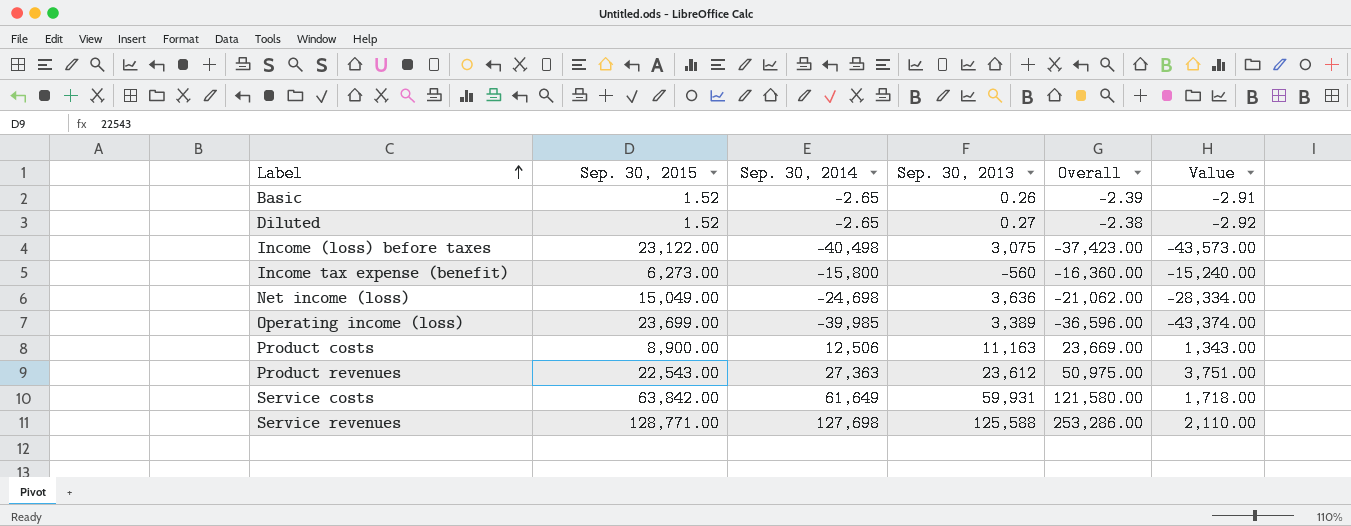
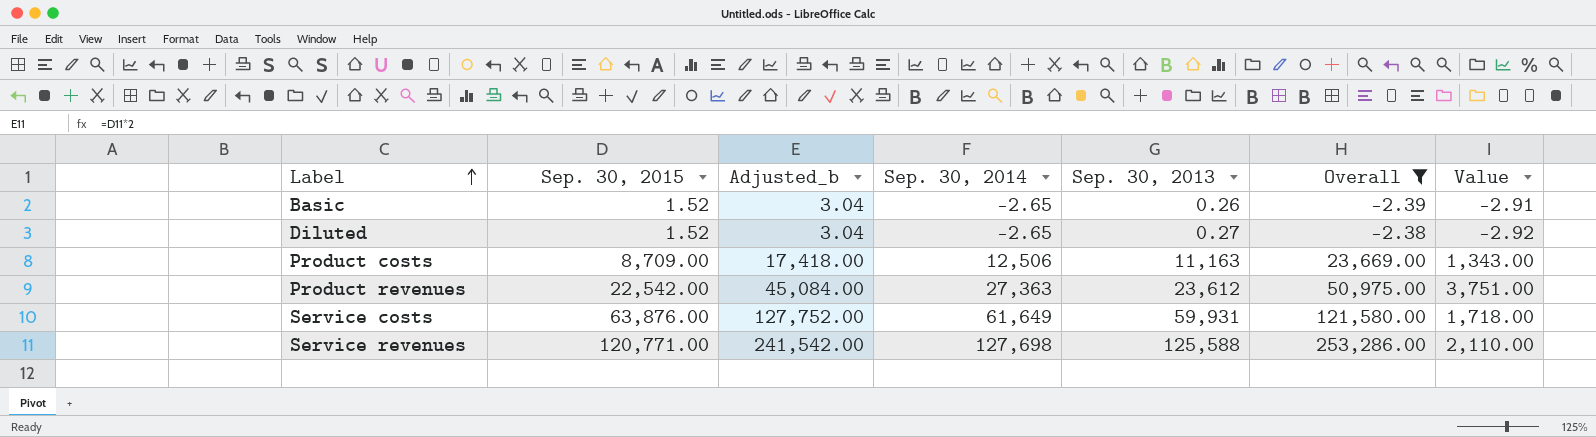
filter: none -> Overall >= -2.39
column Adjusted_b | formula: none -> [Sep. 30, 2015] * 2
Product costs | Sep. 30, 2015: 8,900.00 -> 8,709.00
Product revenues | Sep. 30, 2015: 22,543.00 -> 22,542.00
Service costs | Sep. 30, 2015: 63,842.00 -> 63,876.00
Service revenues | Sep. 30, 2015: 128,771.00 -> 120,771.00

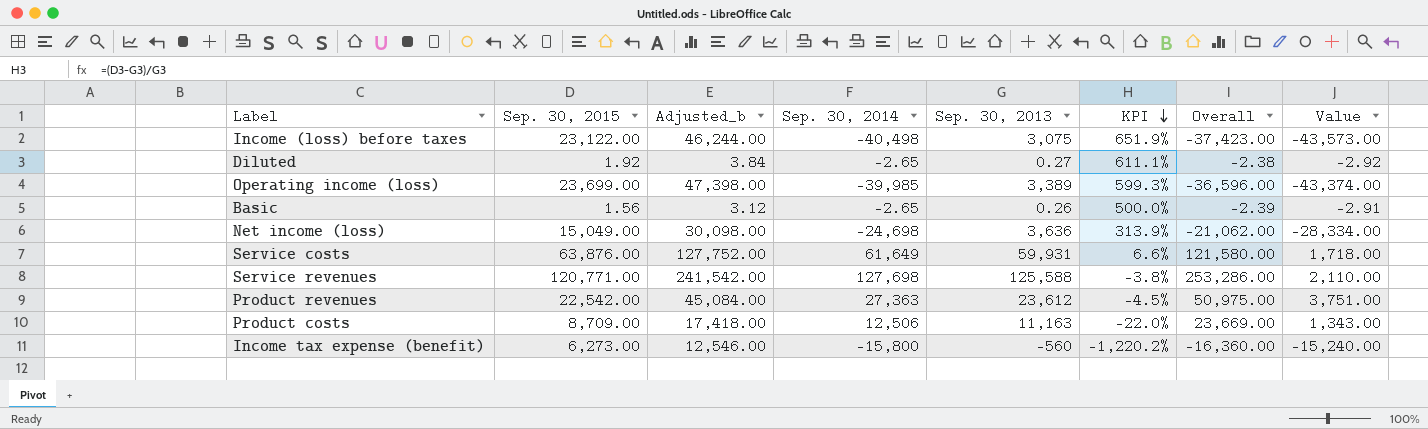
filter: Overall >= -2.39 -> none
row order: Label ascending -> KPI descending
column KPI | formula: none -> ([Sep. 30, 2015] - [Sep. 30, 2013]) / [Sep. 30, 2013]
Diluted | Sep. 30, 2015: 1.52 -> 1.92
Diluted | Adjusted_b: 3.04 -> 3.84
Basic | Sep. 30, 2015: 1.52 -> 1.56
Basic | Adjusted_b: 3.04 -> 3.12

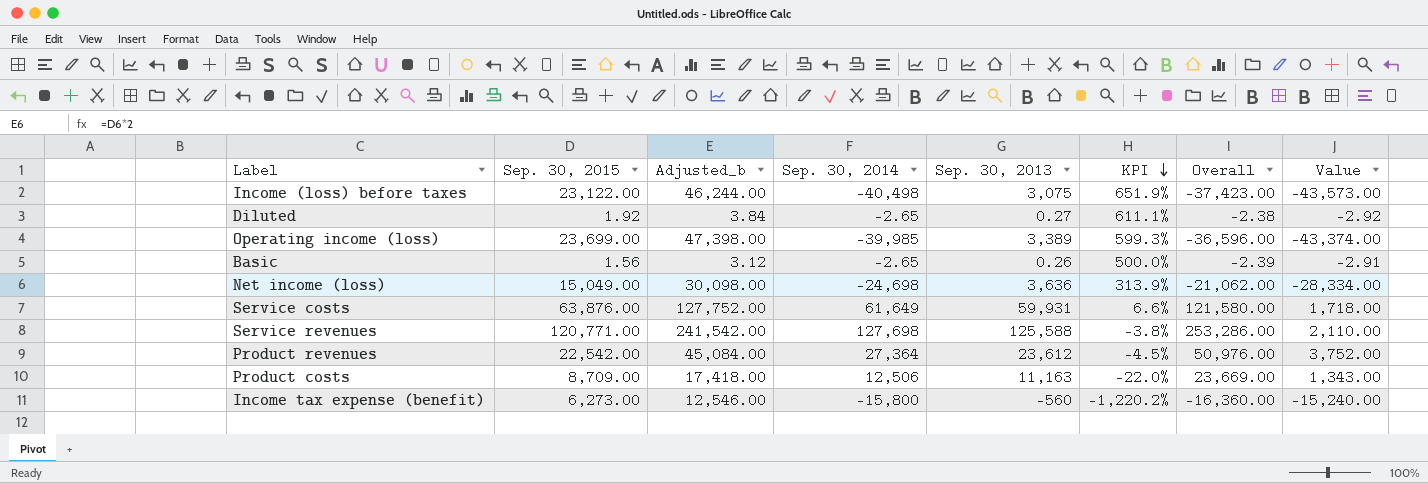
Product revenues | Sep. 30, 2014: 27,363 -> 27,364
Product revenues | Overall: 50,975.00 -> 50,976.00
Product revenues | Value: 3,751.00 -> 3,752.00

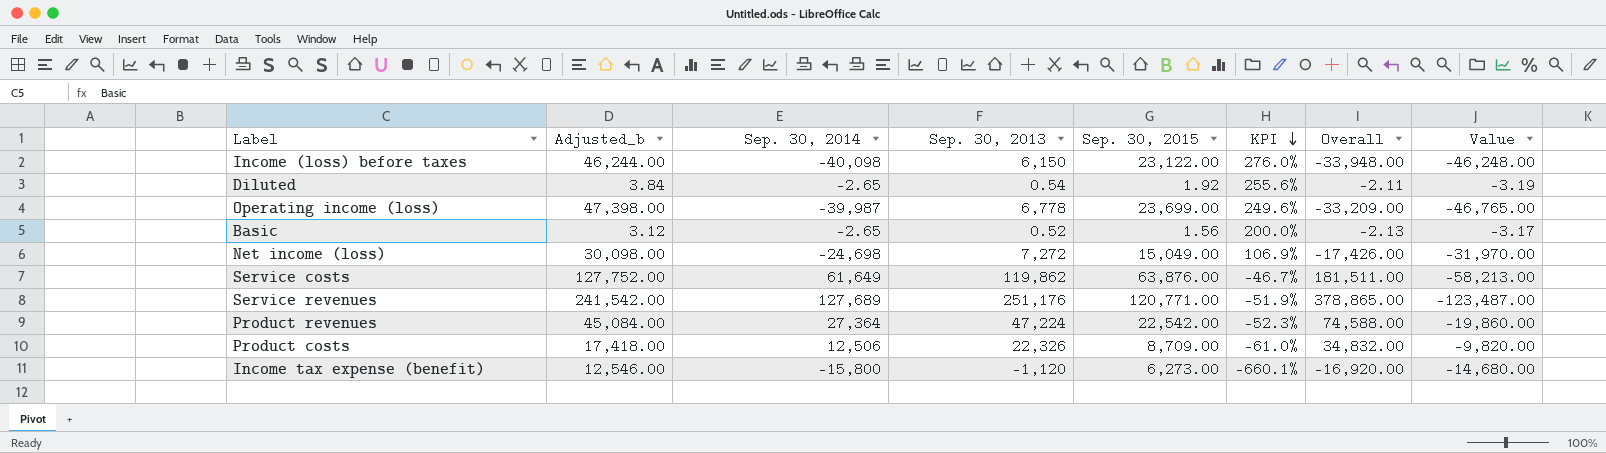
column Sep. 30, 2015 | position: 2 -> 5
Income (loss) before taxes | Sep. 30, 2014: -40,498 -> -40,098
Income (loss) before taxes | Sep. 30, 2013: 3,075 -> 6,150
Income (loss) before taxes | KPI: 651.9% -> 276.0%
Income (loss) before taxes | Overall: -37,423.00 -> -33,948.00
Income (loss) before taxes | Value: -43,573.00 -> -46,248.00
Diluted | Sep. 30, 2013: 0.27 -> 0.54
Diluted | KPI: 611.1% -> 255.6%
Diluted | Overall: -2.38 -> -2.11
Diluted | Value: -2.92 -> -3.19
Operating income (loss) | Sep. 30, 2014: -39,985 -> -39,987
Operating income (loss) | Sep. 30, 2013: 3,389 -> 6,778
Operating income (loss) | KPI: 599.3% -> 249.6%
Operating income (loss) | Overall: -36,596.00 -> -33,209.00
Operating income (loss) | Value: -43,374.00 -> -46,765.00
Basic | Sep. 30, 2013: 0.26 -> 0.52
Basic | KPI: 500.0% -> 200.0%
Basic | Overall: -2.39 -> -2.13
Basic | Value: -2.91 -> -3.17
Net income (loss) | Sep. 30, 2013: 3,636 -> 7,272
Net income (loss) | KPI: 313.9% -> 106.9%
Net income (loss) | Overall: -21,062.00 -> -17,426.00
Net income (loss) | Value: -28,334.00 -> -31,970.00
Service costs | Sep. 30, 2013: 59,931 -> 119,862
Service costs | KPI: 6.6% -> -46.7%
Service costs | Overall: 121,580.00 -> 181,511.00
Service costs | Value: 1,718.00 -> -58,213.00
Service revenues | Sep. 30, 2014: 127,698 -> 127,689
Service revenues | Sep. 30, 2013: 125,588 -> 251,176
Service revenues | KPI: -3.8% -> -51.9%
Service revenues | Overall: 253,286.00 -> 378,865.00
Service revenues | Value: 2,110.00 -> -123,487.00
Product revenues | Sep. 30, 2013: 23,612 -> 47,224
Product revenues | KPI: -4.5% -> -52.3%
Product revenues | Overall: 50,976.00 -> 74,588.00
Product revenues | Value: 3,752.00 -> -19,860.00
Product costs | Sep. 30, 2013: 11,163 -> 22,326
Product costs | KPI: -22.0% -> -61.0%
Product costs | Overall: 23,669.00 -> 34,832.00
Product costs | Value: 1,343.00 -> -9,820.00
Income tax expense (benefit) | Sep. 30, 2013: -560 -> -1,120
Income tax expense (benefit) | KPI: -1,220.2% -> -660.1%
Income tax expense (benefit) | Overall: -16,360.00 -> -16,920.00
Income tax expense (benefit) | Value: -15,240.00 -> -14,680.00

